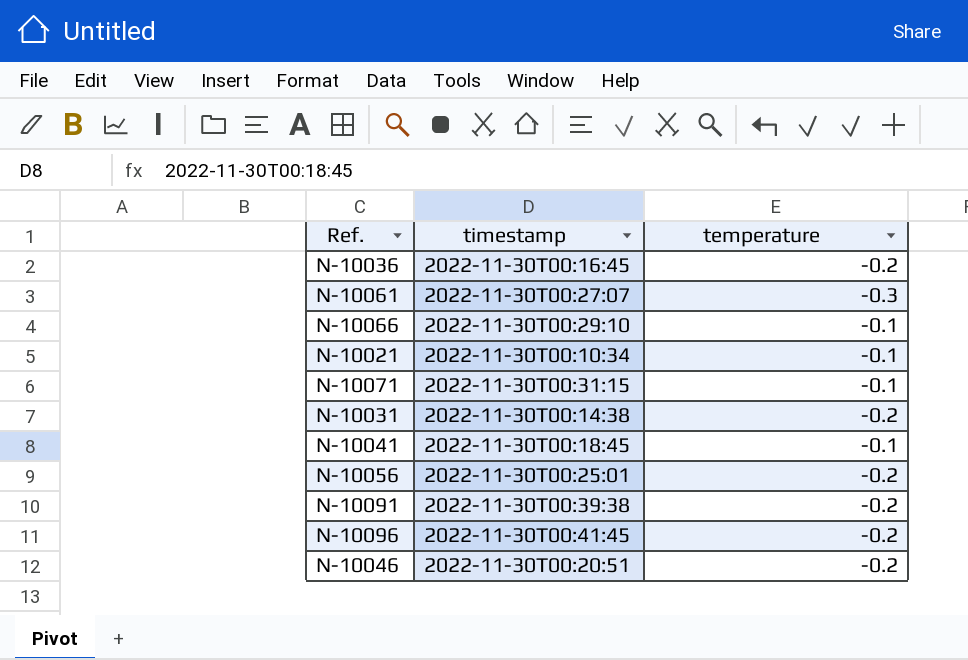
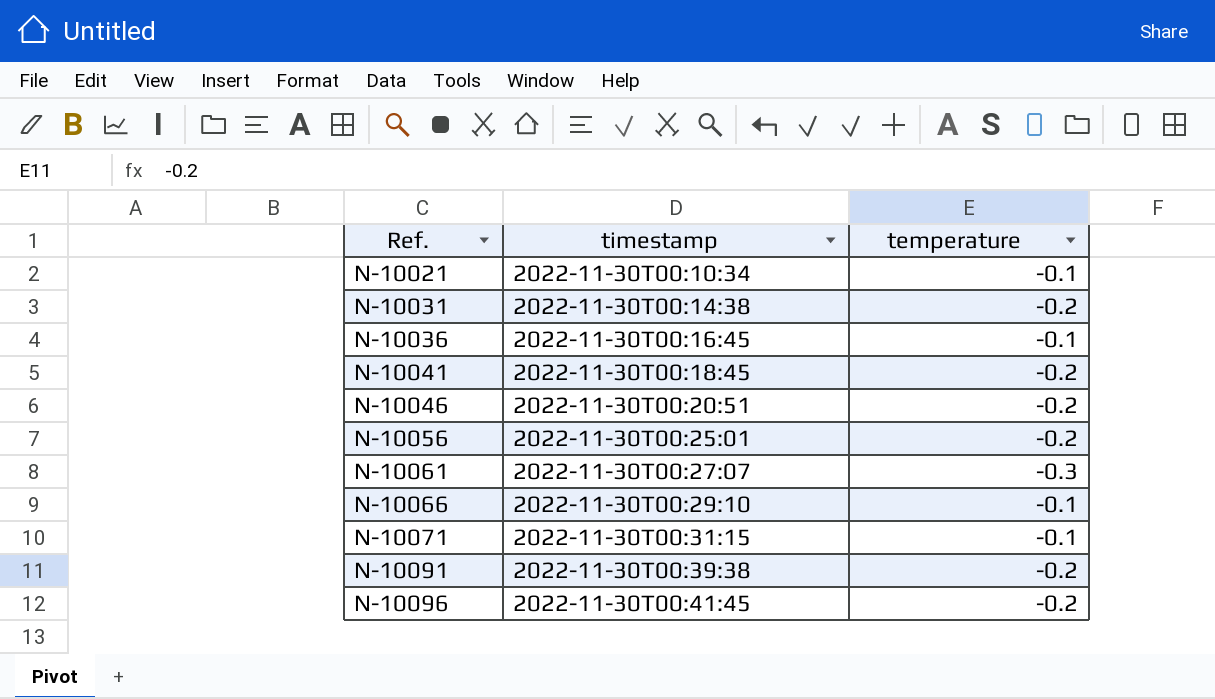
row order: none -> Ref. ascending
N-10036 | temperature: -0.2 -> -0.1
N-10041 | temperature: -0.1 -> -0.2

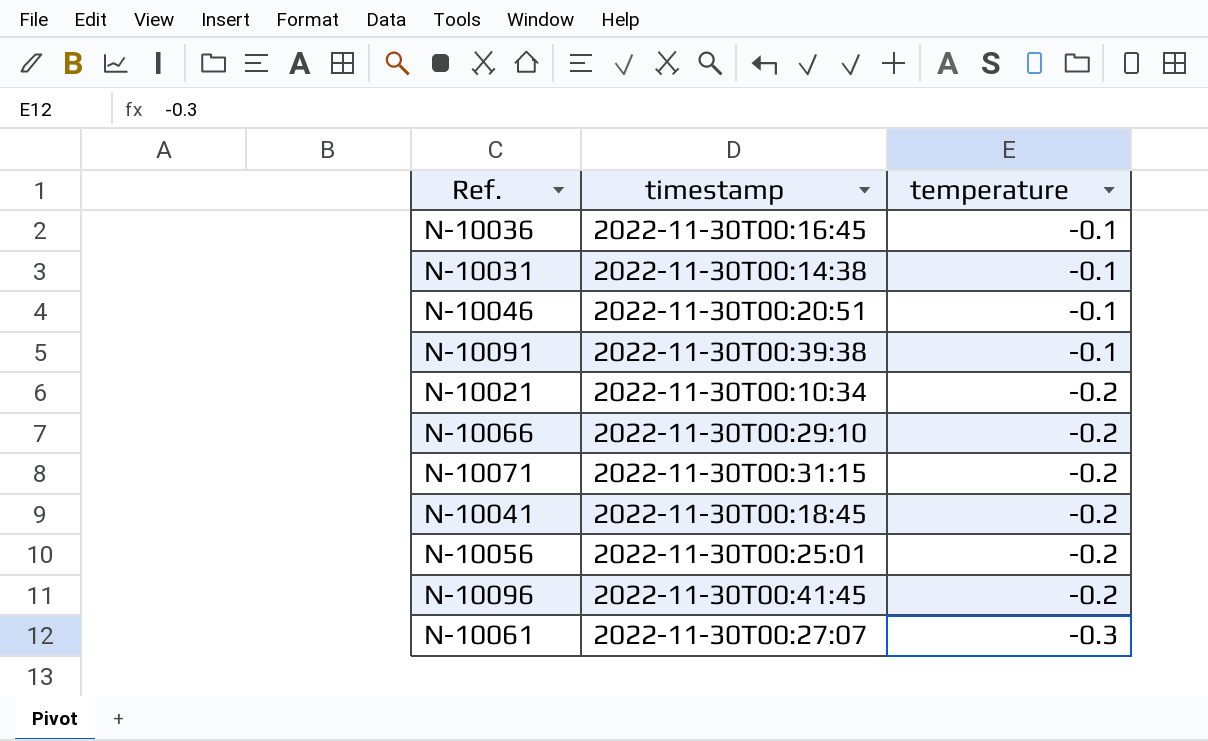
row order: Ref. ascending -> temperature descending
N-10031 | temperature: -0.2 -> -0.1
N-10046 | temperature: -0.2 -> -0.1
N-10091 | temperature: -0.2 -> -0.1
N-10021 | temperature: -0.1 -> -0.2
N-10066 | temperature: -0.1 -> -0.2
N-10071 | temperature: -0.1 -> -0.2

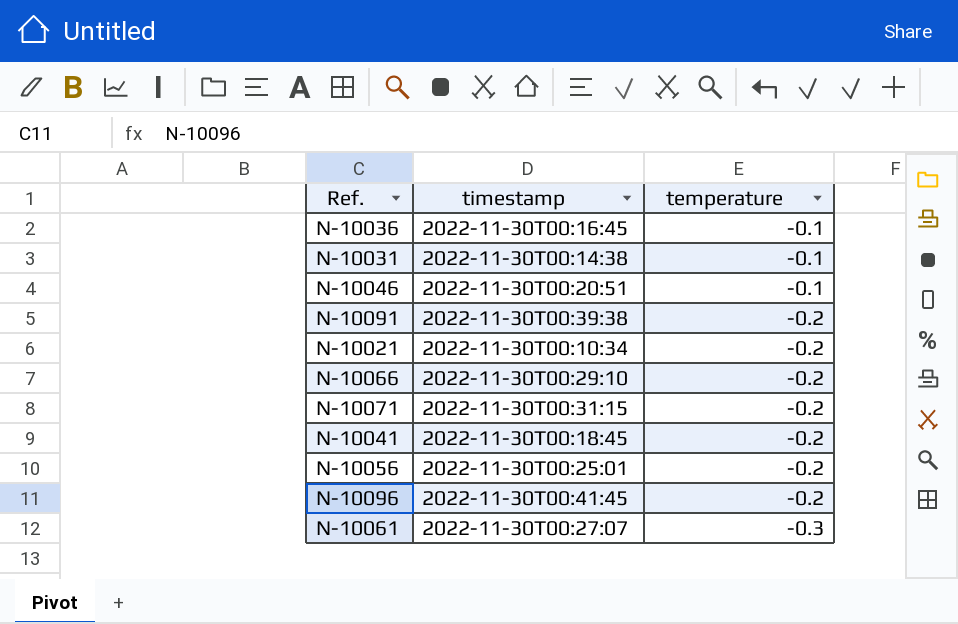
N-10091 | temperature: -0.1 -> -0.2

